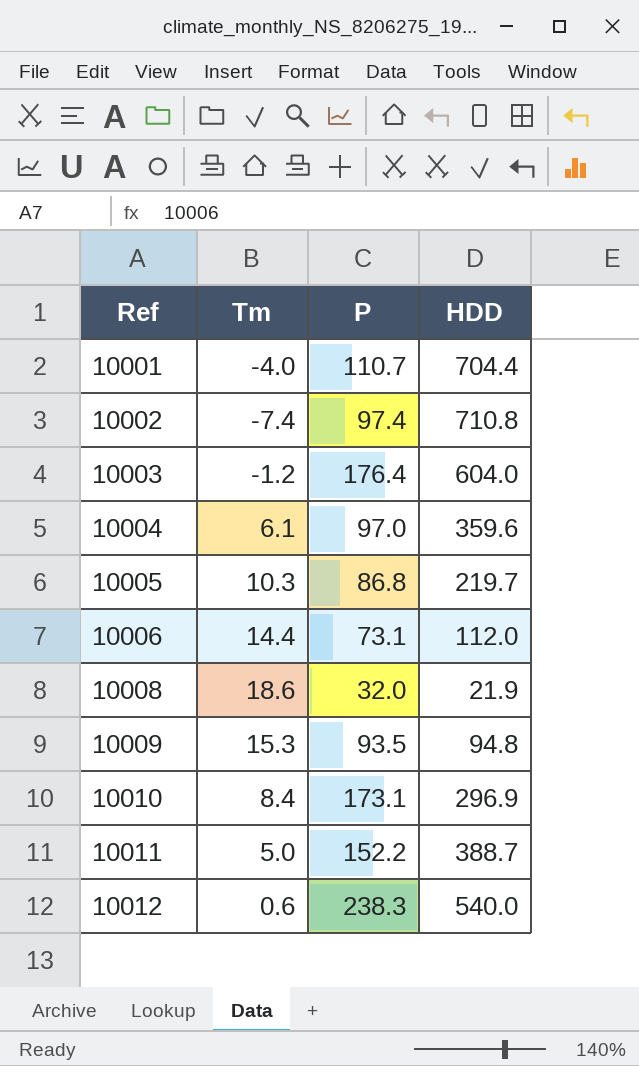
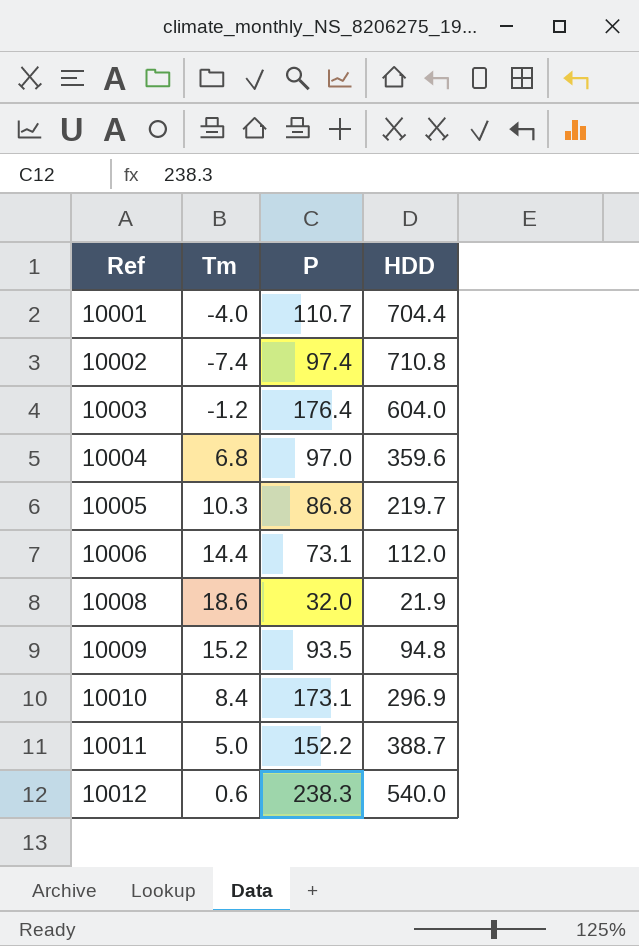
10004 | Tm: 6.1 -> 6.8
10009 | Tm: 15.3 -> 15.2

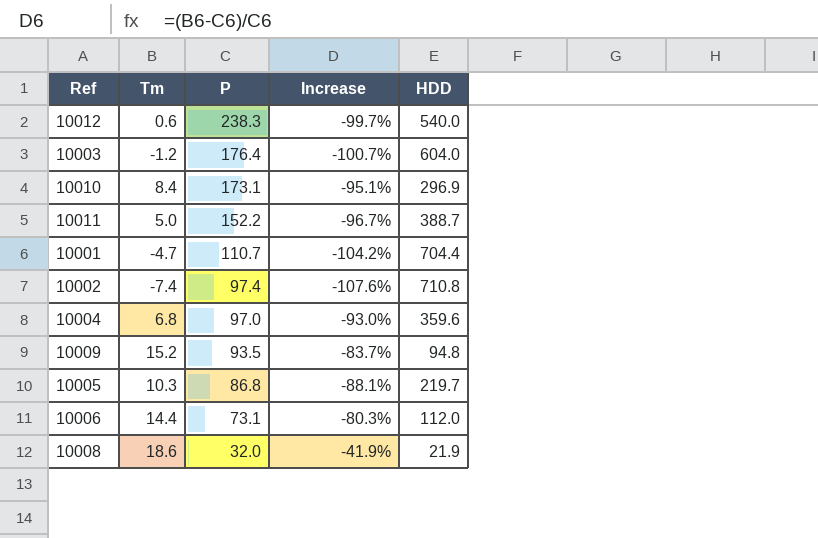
row order: Ref ascending -> P descending
column Increase | formula: none -> ([Tm] - [P]) / [P]
10001 | Tm: -4.0 -> -4.7

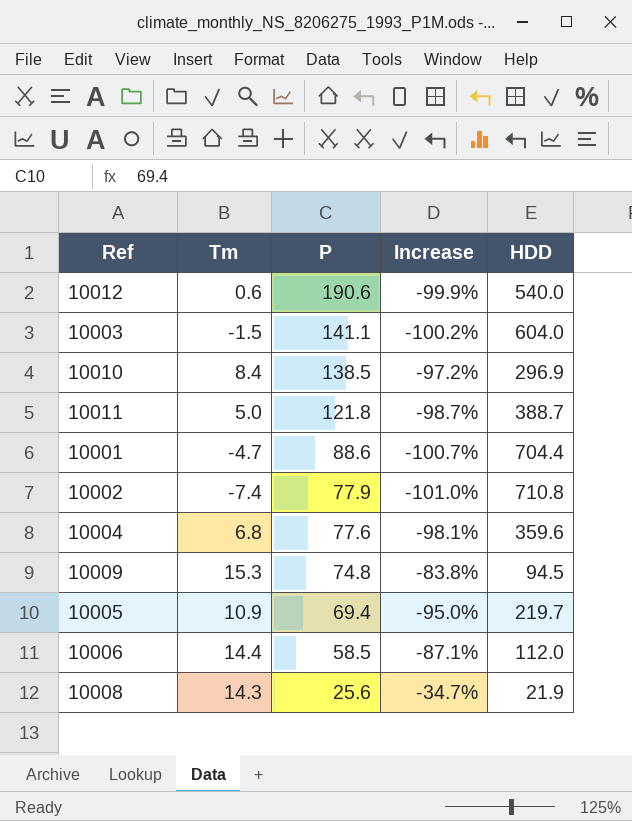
column Increase | formula: ([Tm] - [P]) / [P] -> ([Tm] - [HDD]) / [HDD]
10012 | P: 238.3 -> 190.6
10003 | Tm: -1.2 -> -1.5
10003 | P: 176.4 -> 141.1
10010 | P: 173.1 -> 138.5
10011 | P: 152.2 -> 121.8
10001 | P: 110.7 -> 88.6
10002 | P: 97.4 -> 77.9
10004 | P: 97.0 -> 77.6
10009 | Tm: 15.2 -> 15.3
10009 | P: 93.5 -> 74.8
10009 | HDD: 94.8 -> 94.5
10005 | Tm: 10.3 -> 10.9
10005 | P: 86.8 -> 69.4
10006 | P: 73.1 -> 58.5
10008 | Tm: 18.6 -> 14.3
10008 | P: 32.0 -> 25.6

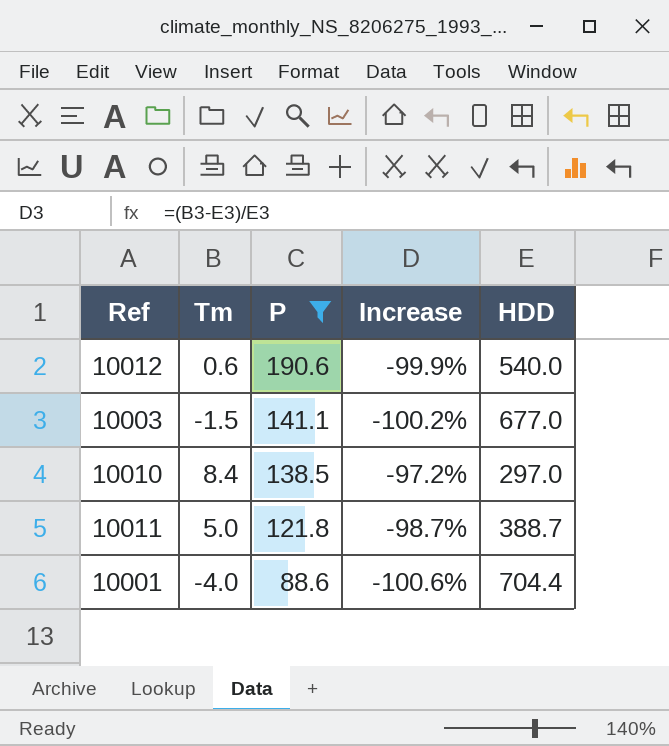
filter: none -> P >= 88.6
10003 | HDD: 604.0 -> 677.0
10010 | HDD: 296.9 -> 297.0
10001 | Tm: -4.7 -> -4.0
10001 | Increase: -100.7% -> -100.6%

